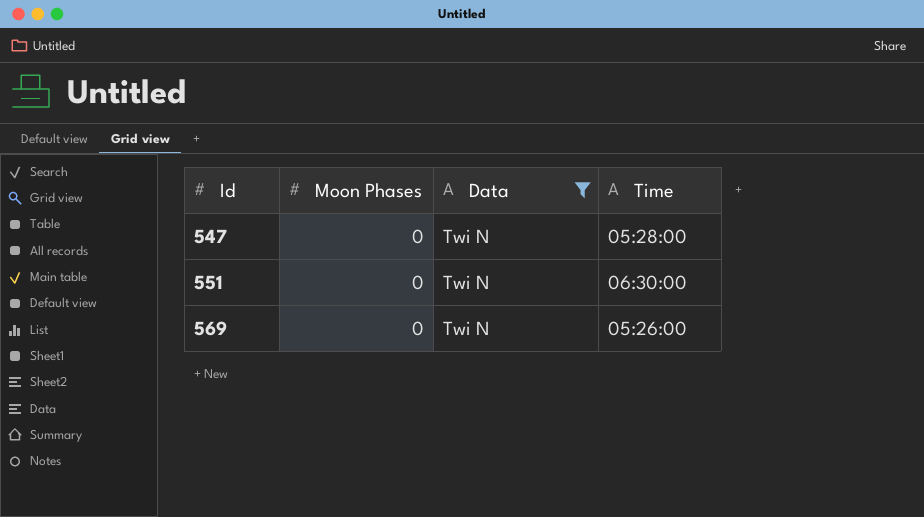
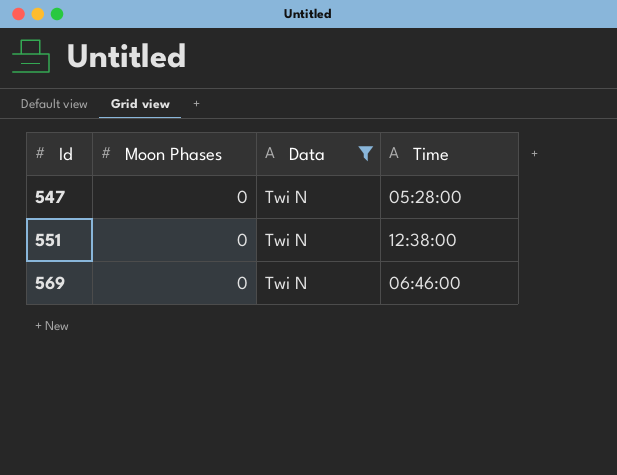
551 | Time: 06:30:00 -> 12:38:00
569 | Time: 05:26:00 -> 06:46:00

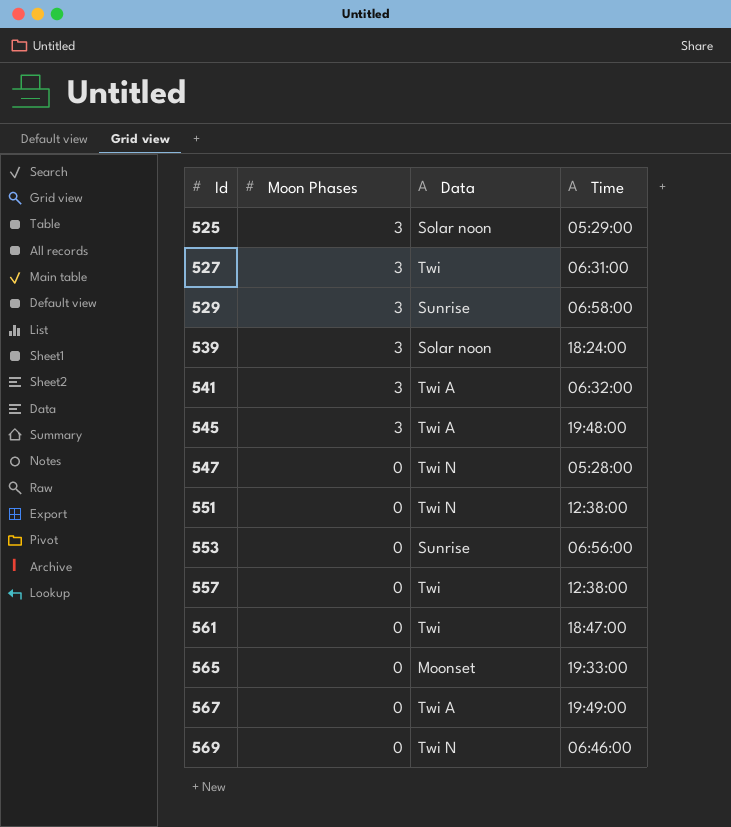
filter: Data = Twi N -> none

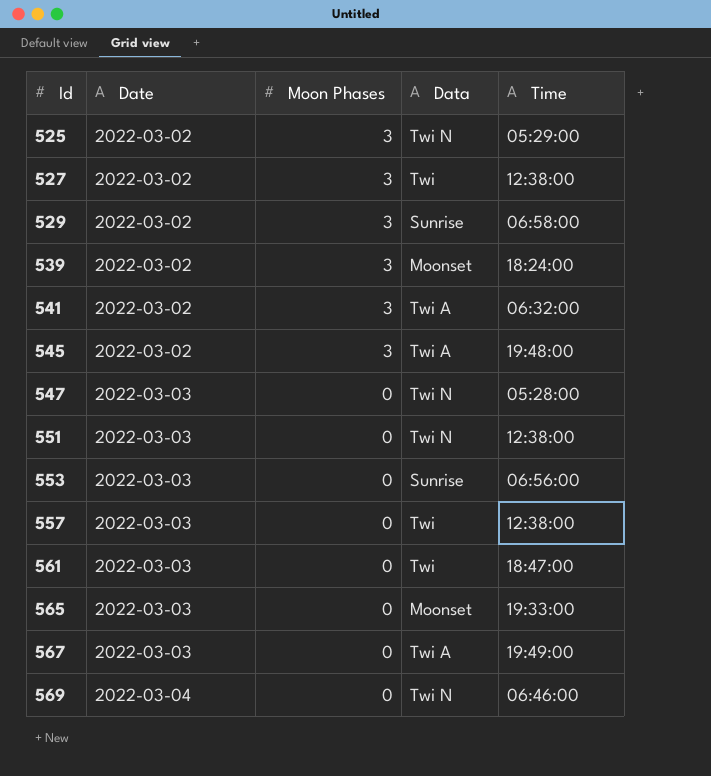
column Date | position: none -> 2
525 | Data: Solar noon -> Twi N
527 | Time: 06:31:00 -> 12:38:00
539 | Data: Solar noon -> Moonset

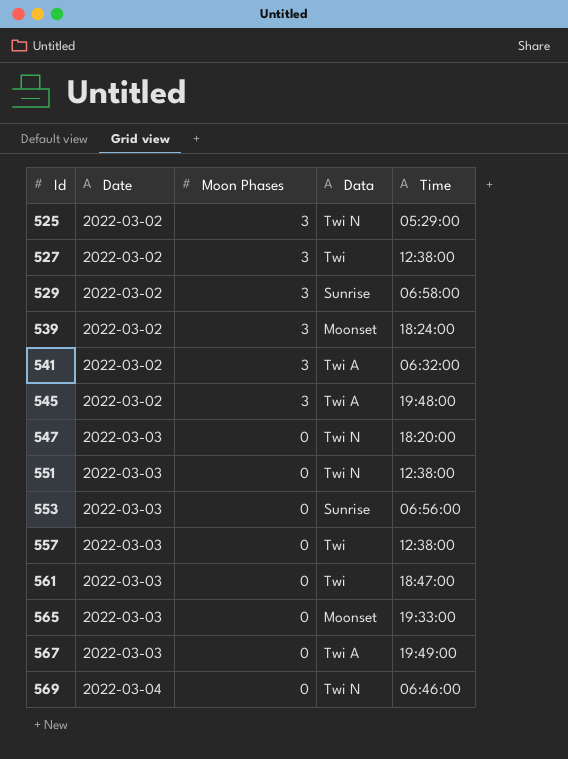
547 | Time: 05:28:00 -> 18:20:00

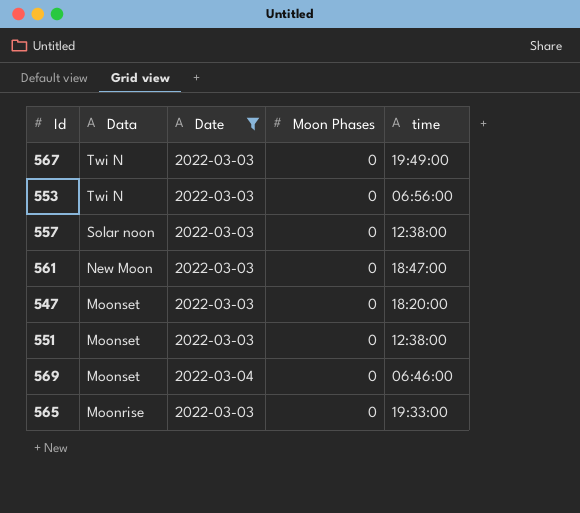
filter: none -> Date != 2022-03-02
row order: Id ascending -> Data descending
column Data | position: 4 -> 2
column name: Time -> time
567 | Data: Twi A -> Twi N
553 | Data: Sunrise -> Twi N
557 | Data: Twi -> Solar noon
561 | Data: Twi -> New Moon
547 | Data: Twi N -> Moonset
551 | Data: Twi N -> Moonset
569 | Data: Twi N -> Moonset
565 | Data: Moonset -> Moonrise

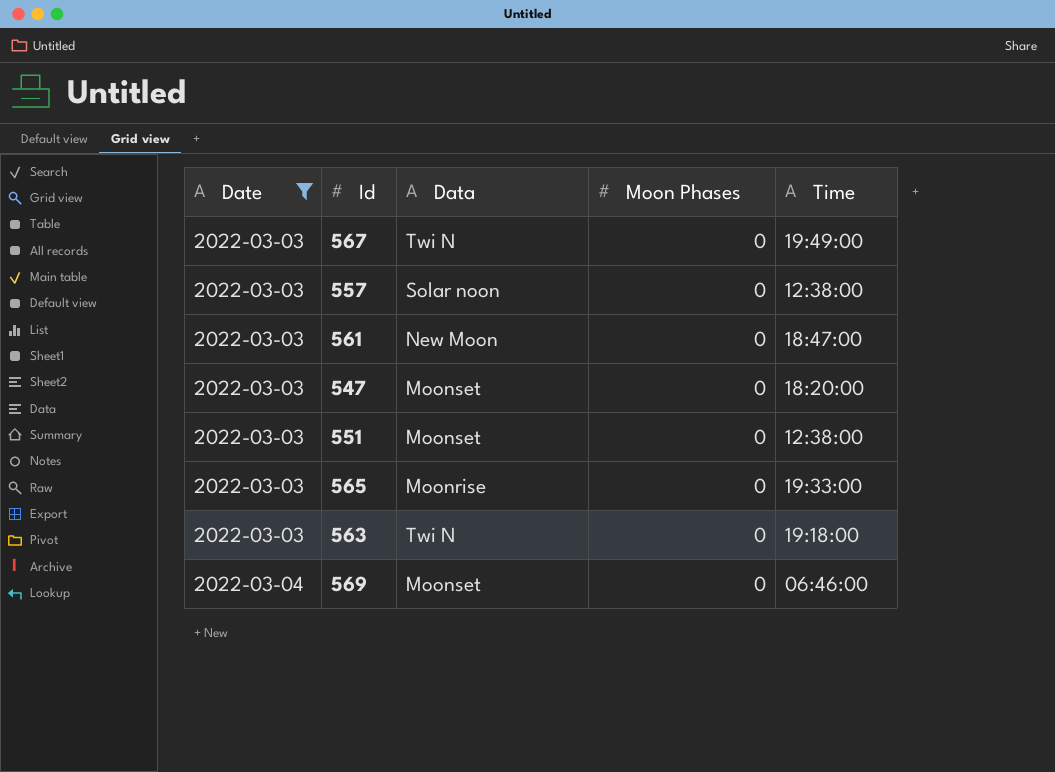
row order: Data descending -> Date ascending
column Date | position: 3 -> 1
column name: time -> Time
row 553: Twi N | 2022-03-03 | 0 | 06:56:00 -> none
row 563: none -> 2022-03-03 | Twi N | 0 | 19:18:00

